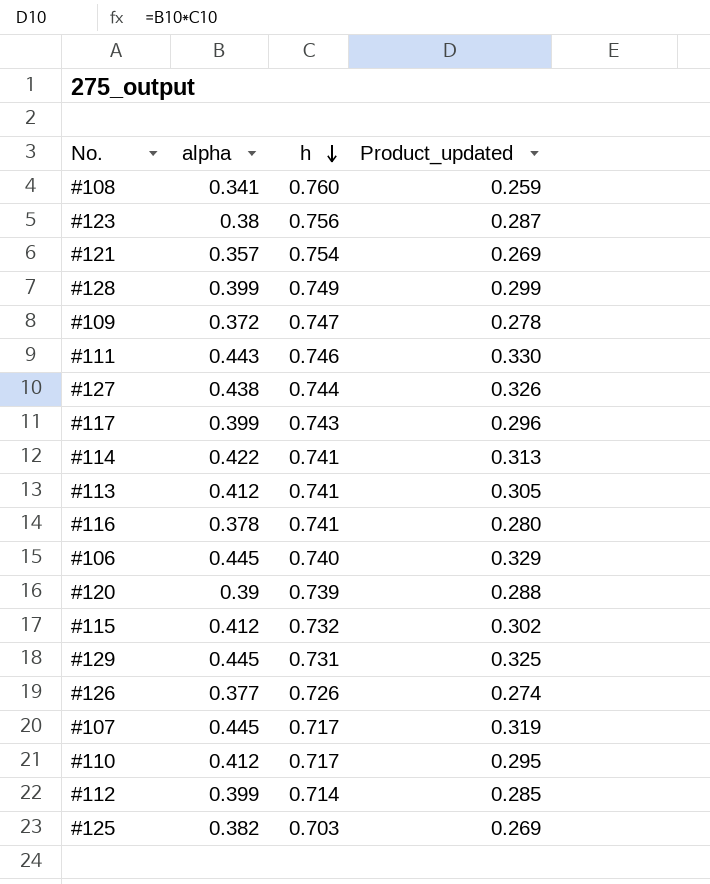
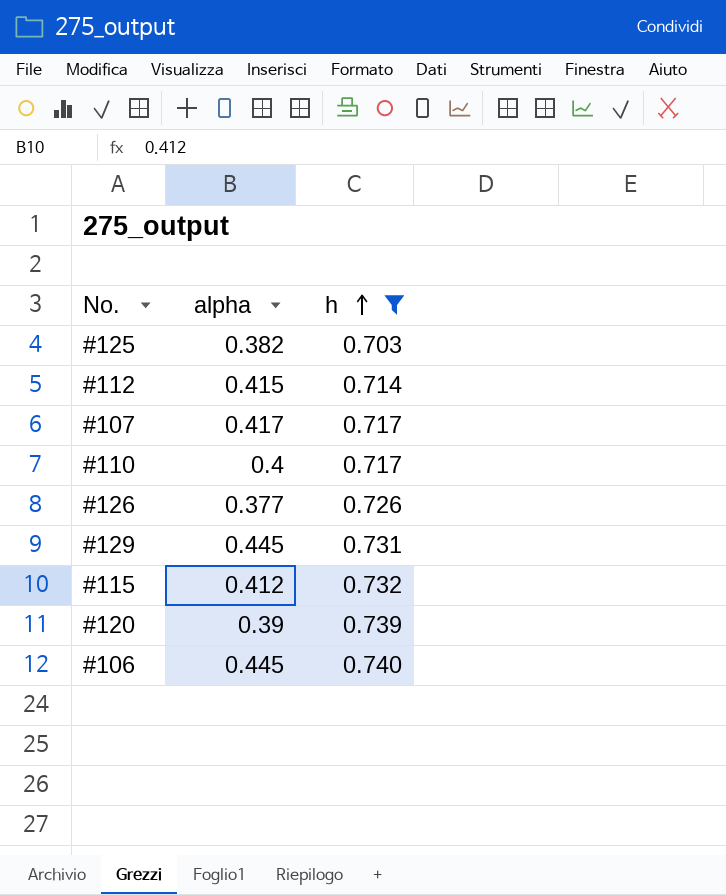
filter: none -> h <= 0.740
row order: h descending -> h ascending
column Product_updated | formula: [alpha] * [h] -> none
#112 | alpha: 0.399 -> 0.415
#107 | alpha: 0.445 -> 0.417
#110 | alpha: 0.412 -> 0.4

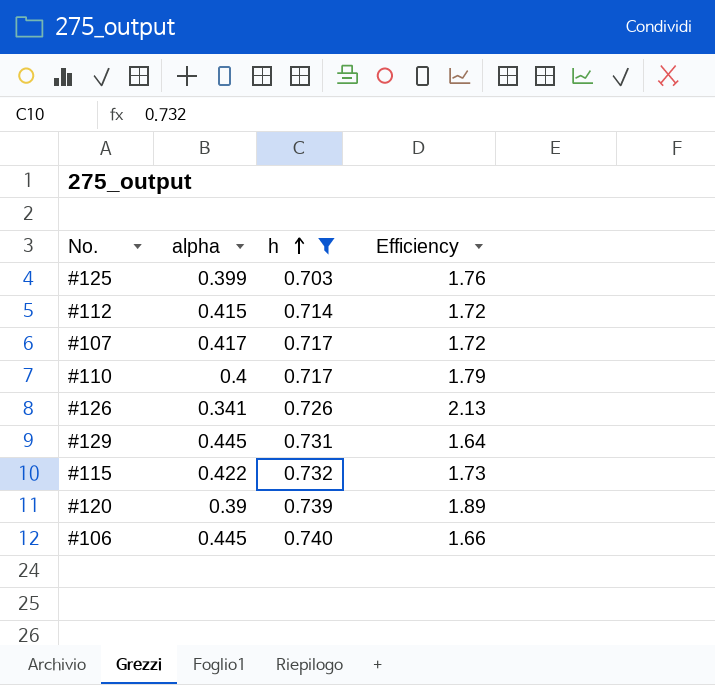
column Efficiency | formula: none -> [h] / [alpha]
#125 | alpha: 0.382 -> 0.399
#126 | alpha: 0.377 -> 0.341
#115 | alpha: 0.412 -> 0.422

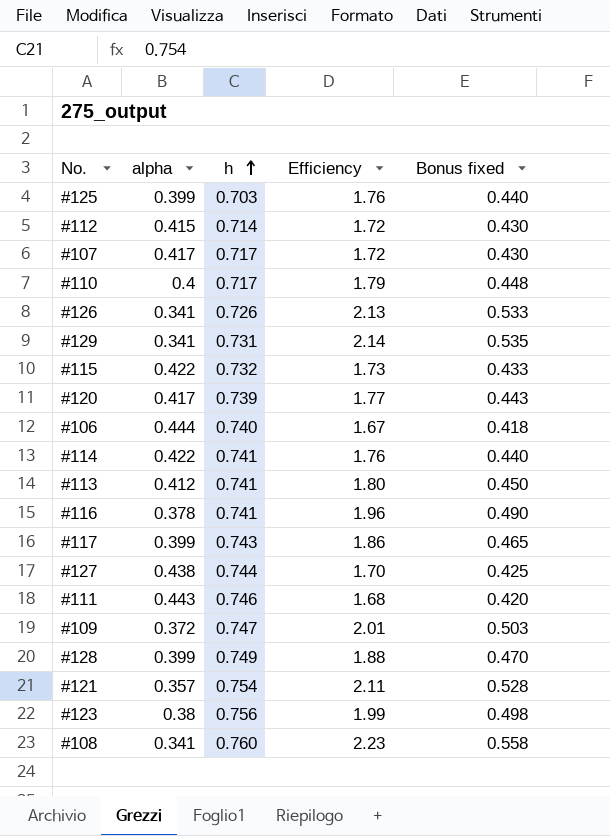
filter: h <= 0.740 -> none
column Bonus fixed | formula: none -> [Efficiency] * 0.25
#129 | alpha: 0.445 -> 0.341
#129 | Efficiency: 1.64 -> 2.14
#120 | alpha: 0.39 -> 0.417
#120 | Efficiency: 1.89 -> 1.77
#106 | alpha: 0.445 -> 0.444
#106 | Efficiency: 1.66 -> 1.67

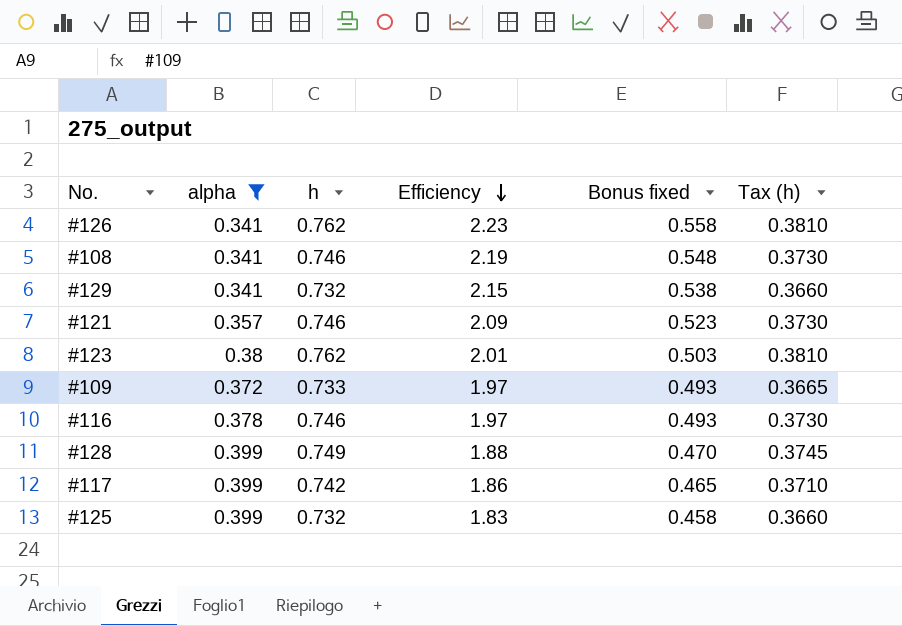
filter: none -> alpha <= 0.399
row order: h ascending -> Efficiency descending
column Tax (h) | formula: none -> [h] * 0.5
#126 | h: 0.726 -> 0.762
#126 | Efficiency: 2.13 -> 2.23
#126 | Bonus fixed: 0.533 -> 0.558
#108 | h: 0.760 -> 0.746
#108 | Efficiency: 2.23 -> 2.19
#108 | Bonus fixed: 0.558 -> 0.548
#129 | h: 0.731 -> 0.732
#129 | Efficiency: 2.14 -> 2.15
#129 | Bonus fixed: 0.535 -> 0.538
#121 | h: 0.754 -> 0.746
#121 | Efficiency: 2.11 -> 2.09
#121 | Bonus fixed: 0.528 -> 0.523
#123 | h: 0.756 -> 0.762
#123 | Efficiency: 1.99 -> 2.01
#123 | Bonus fixed: 0.498 -> 0.503
#109 | h: 0.747 -> 0.733
#109 | Efficiency: 2.01 -> 1.97
#109 | Bonus fixed: 0.503 -> 0.493
#116 | h: 0.741 -> 0.746
#116 | Efficiency: 1.96 -> 1.97
#116 | Bonus fixed: 0.490 -> 0.493
#117 | h: 0.743 -> 0.742
#125 | h: 0.703 -> 0.732
#125 | Efficiency: 1.76 -> 1.83
#125 | Bonus fixed: 0.440 -> 0.458

